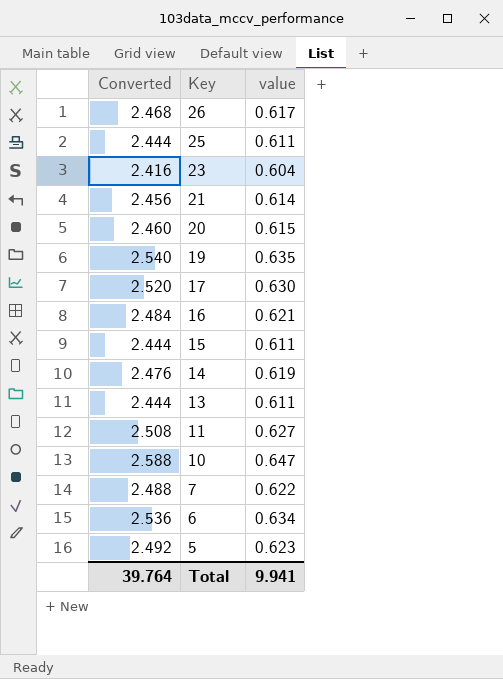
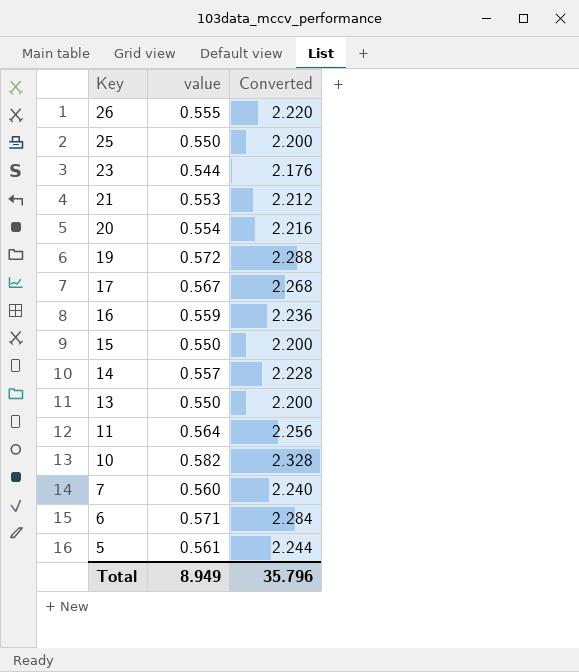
column Converted | position: 1 -> 3
26 | value: 0.617 -> 0.555
26 | Converted: 2.468 -> 2.220
25 | value: 0.611 -> 0.550
25 | Converted: 2.444 -> 2.200
23 | value: 0.604 -> 0.544
23 | Converted: 2.416 -> 2.176
21 | value: 0.614 -> 0.553
21 | Converted: 2.456 -> 2.212
20 | value: 0.615 -> 0.554
20 | Converted: 2.460 -> 2.216
19 | value: 0.635 -> 0.572
19 | Converted: 2.540 -> 2.288
17 | value: 0.630 -> 0.567
17 | Converted: 2.520 -> 2.268
16 | value: 0.621 -> 0.559
16 | Converted: 2.484 -> 2.236
15 | value: 0.611 -> 0.550
15 | Converted: 2.444 -> 2.200
14 | value: 0.619 -> 0.557
14 | Converted: 2.476 -> 2.228
13 | value: 0.611 -> 0.550
13 | Converted: 2.444 -> 2.200
11 | value: 0.627 -> 0.564
11 | Converted: 2.508 -> 2.256
10 | value: 0.647 -> 0.582
10 | Converted: 2.588 -> 2.328
7 | value: 0.622 -> 0.560
7 | Converted: 2.488 -> 2.240
6 | value: 0.634 -> 0.571
6 | Converted: 2.536 -> 2.284
5 | value: 0.623 -> 0.561
5 | Converted: 2.492 -> 2.244
Total | value: 9.941 -> 8.949
Total | Converted: 39.764 -> 35.796

